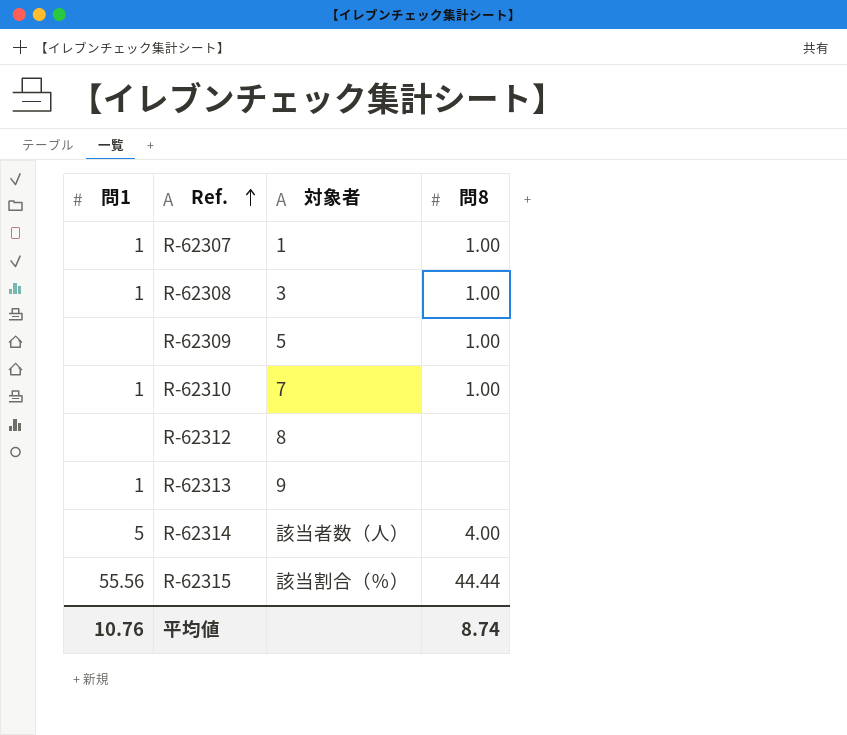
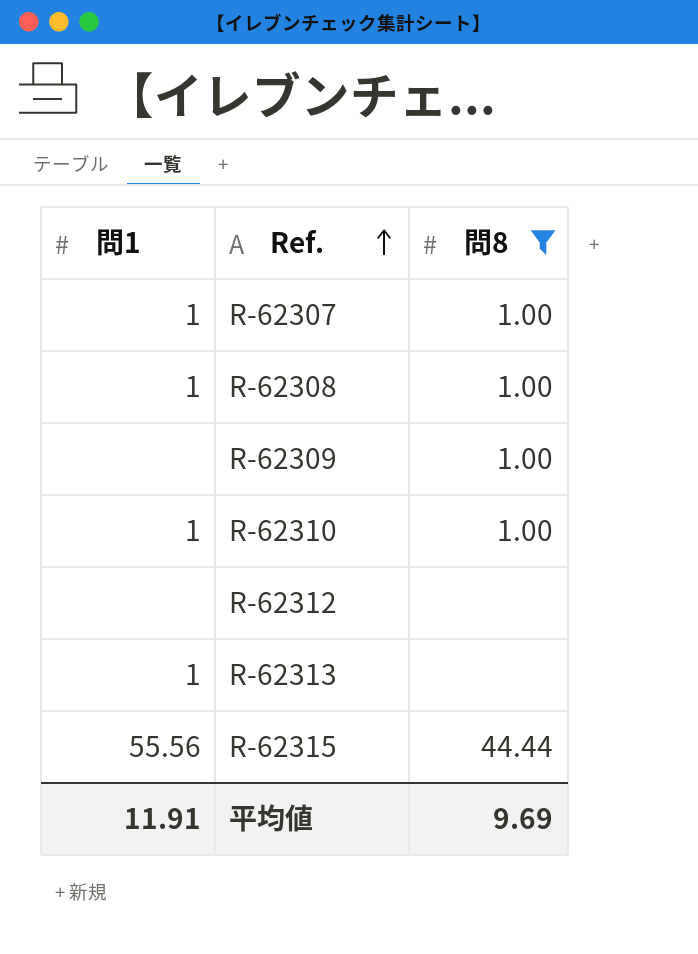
filter: none -> 問8 != 4.00
column 対象者 | position: 3 -> none
平均値 | 問1: 10.76 -> 11.91
平均値 | 問8: 8.74 -> 9.69

